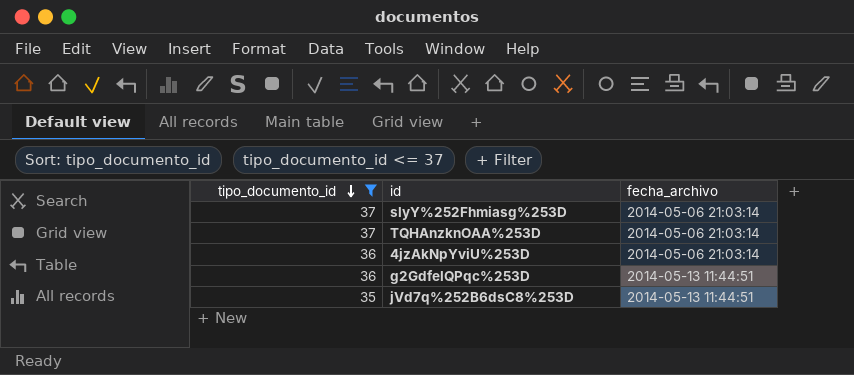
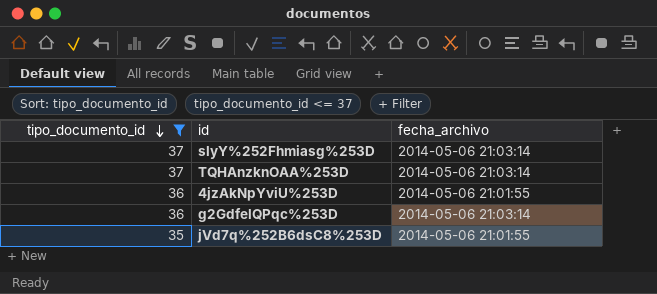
4jzAkNpYviU%253D | fecha_archivo: 2014-05-06 21:03:14 -> 2014-05-06 21:01:55
g2GdfelQPqc%253D | fecha_archivo: 2014-05-13 11:44:51 -> 2014-05-06 21:03:14
jVd7q%252B6dsC8%253D | fecha_archivo: 2014-05-13 11:44:51 -> 2014-05-06 21:01:55

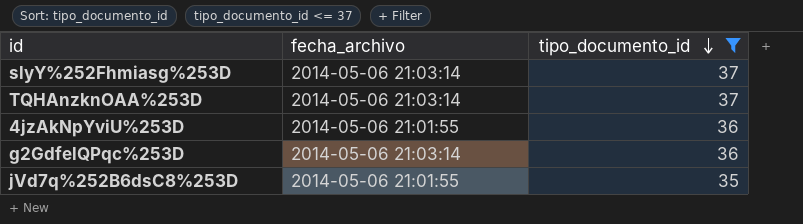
column tipo_documento_id | position: 1 -> 3

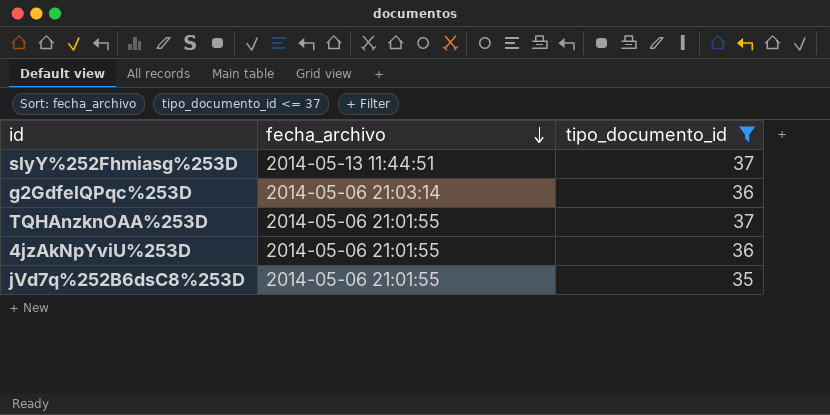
row order: tipo_documento_id descending -> fecha_archivo descending
slyY%252Fhmiasg%253D | fecha_archivo: 2014-05-06 21:03:14 -> 2014-05-13 11:44:51
TQHAnzknOAA%253D | fecha_archivo: 2014-05-06 21:03:14 -> 2014-05-06 21:01:55

